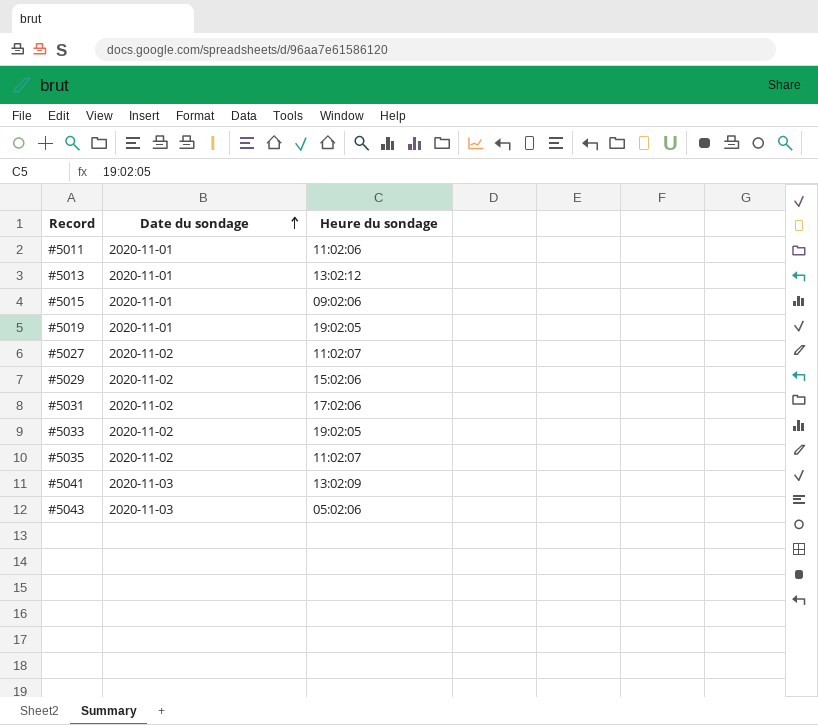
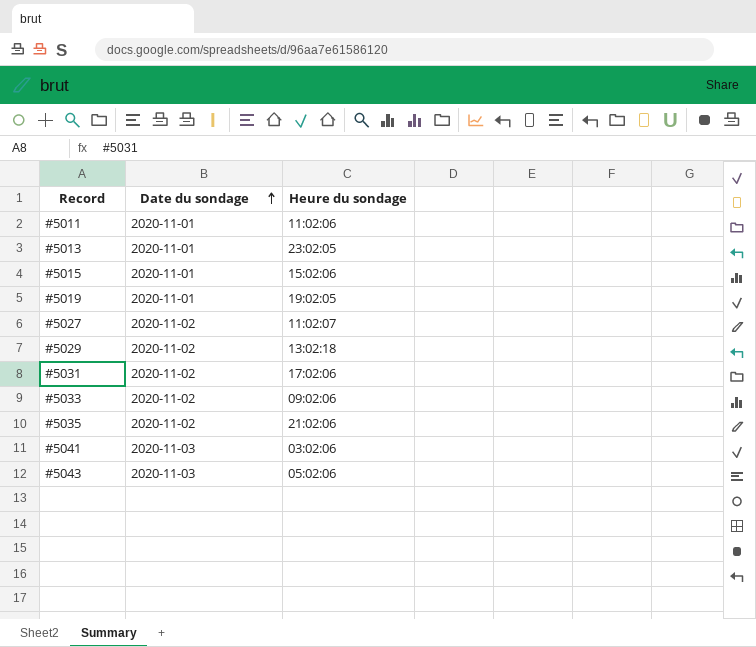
#5013 | Heure du sondage: 13:02:12 -> 23:02:05
#5015 | Heure du sondage: 09:02:06 -> 15:02:06
#5029 | Heure du sondage: 15:02:06 -> 13:02:18
#5033 | Heure du sondage: 19:02:05 -> 09:02:06
#5035 | Heure du sondage: 11:02:07 -> 21:02:06
#5041 | Heure du sondage: 13:02:09 -> 03:02:06

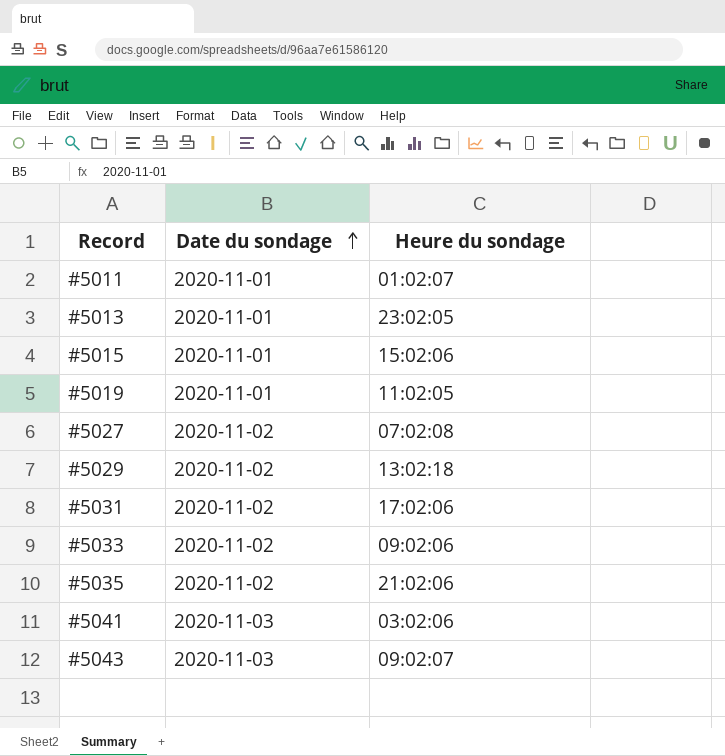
#5011 | Heure du sondage: 11:02:06 -> 01:02:07
#5019 | Heure du sondage: 19:02:05 -> 11:02:05
#5027 | Heure du sondage: 11:02:07 -> 07:02:08
#5043 | Heure du sondage: 05:02:06 -> 09:02:07

